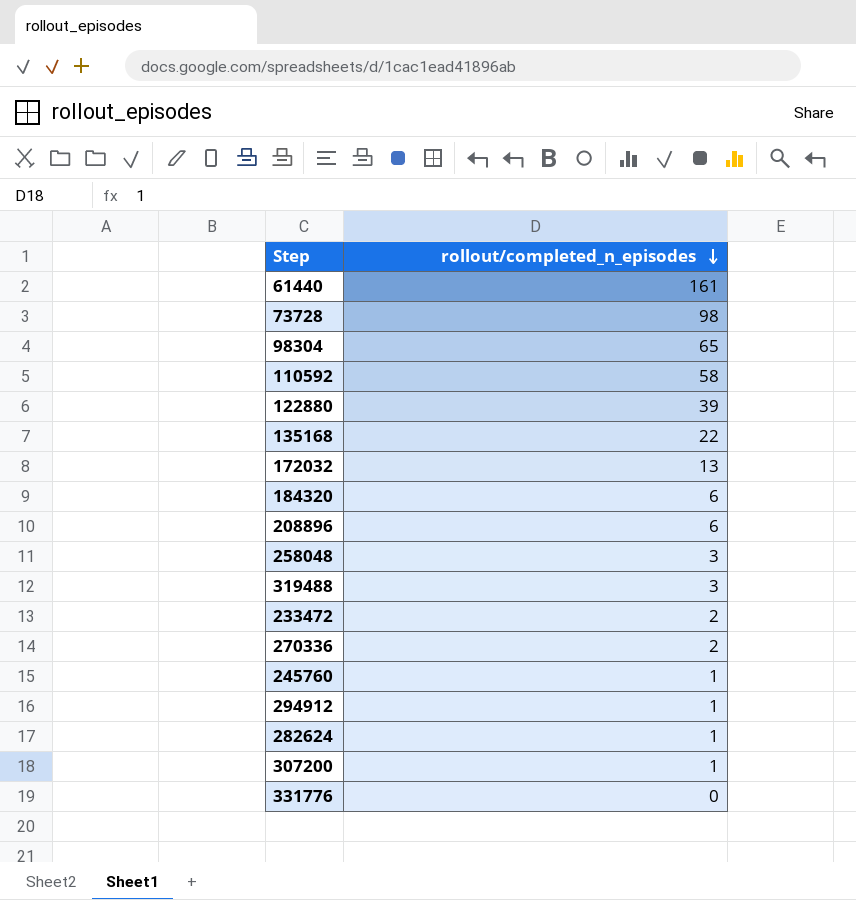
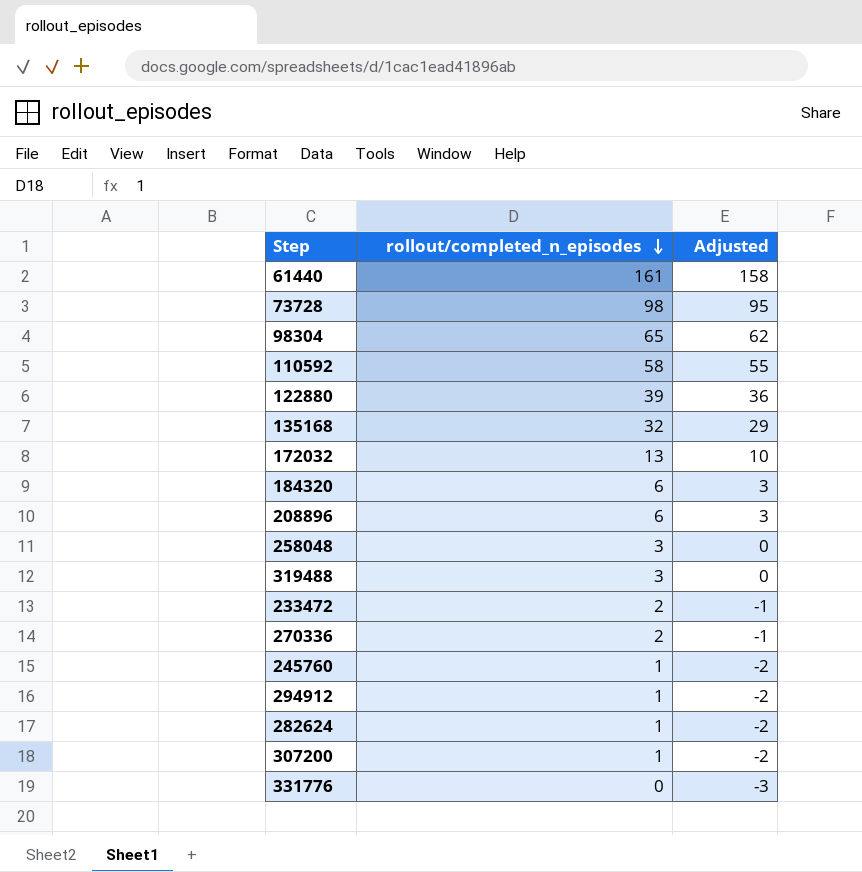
column Adjusted | formula: none -> [rollout/completed_n_episodes] - 3
135168 | rollout/completed_n_episodes: 22 -> 32

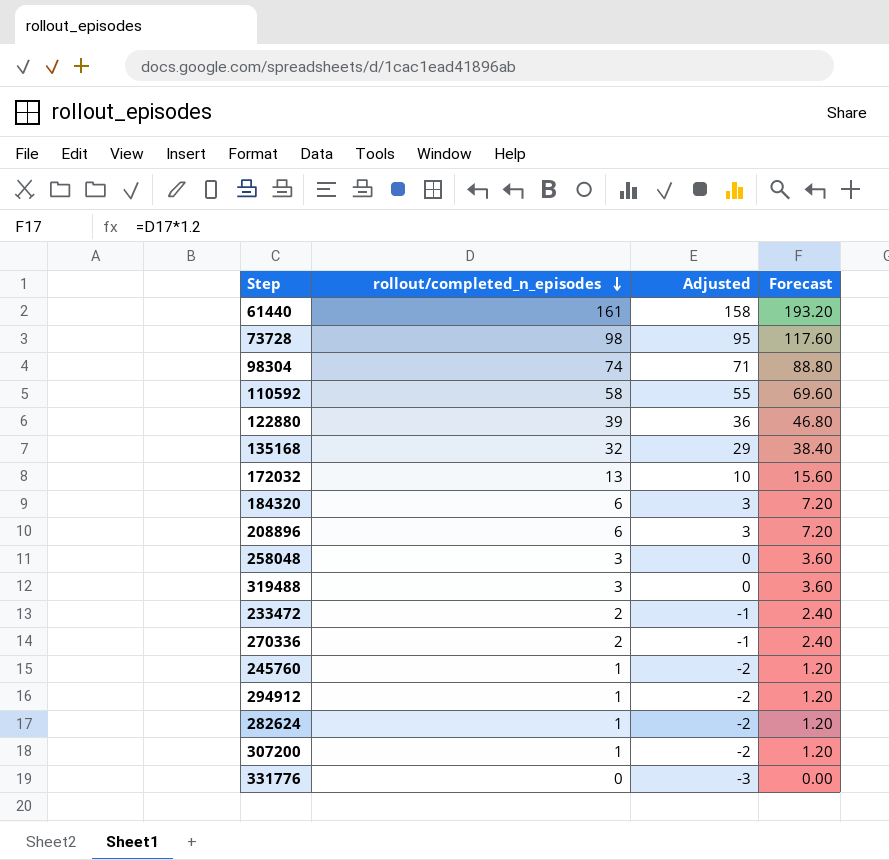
column Forecast | formula: none -> [rollout/completed_n_episodes] * 1.2
98304 | rollout/completed_n_episodes: 65 -> 74
98304 | Adjusted: 62 -> 71

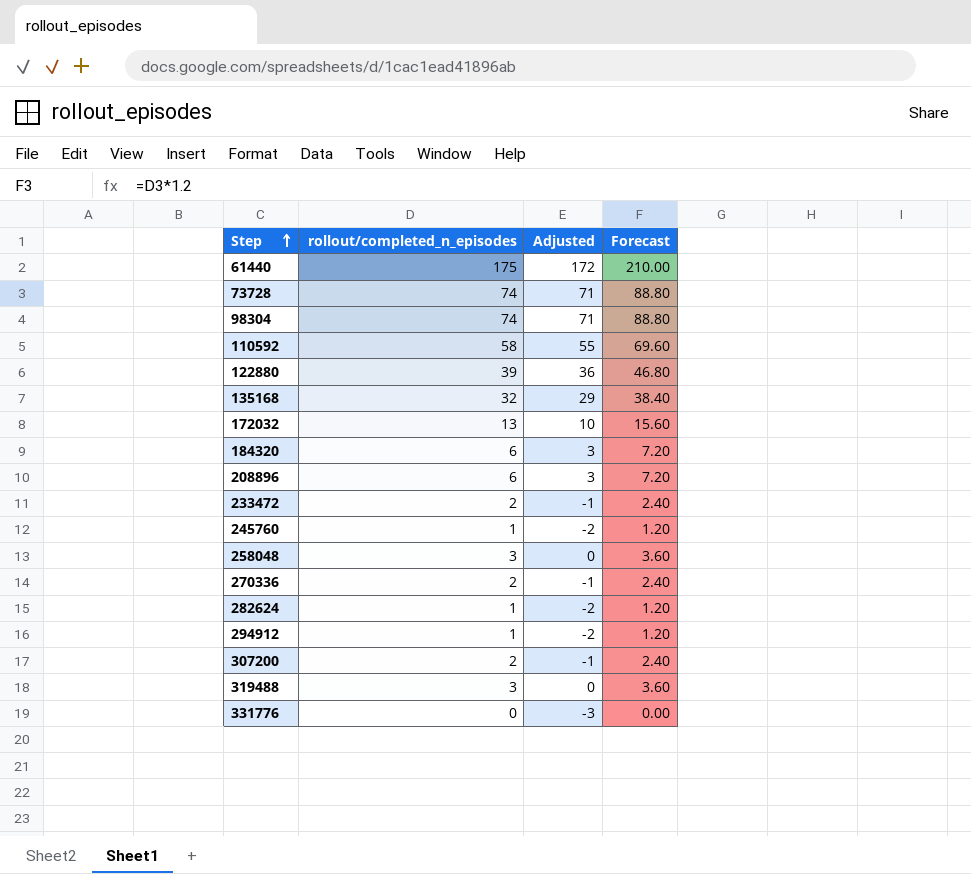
row order: rollout/completed_n_episodes descending -> Step ascending
61440 | rollout/completed_n_episodes: 161 -> 175
61440 | Adjusted: 158 -> 172
61440 | Forecast: 193.20 -> 210.00
73728 | rollout/completed_n_episodes: 98 -> 74
73728 | Adjusted: 95 -> 71
73728 | Forecast: 117.60 -> 88.80
307200 | rollout/completed_n_episodes: 1 -> 2
307200 | Adjusted: -2 -> -1
307200 | Forecast: 1.20 -> 2.40

